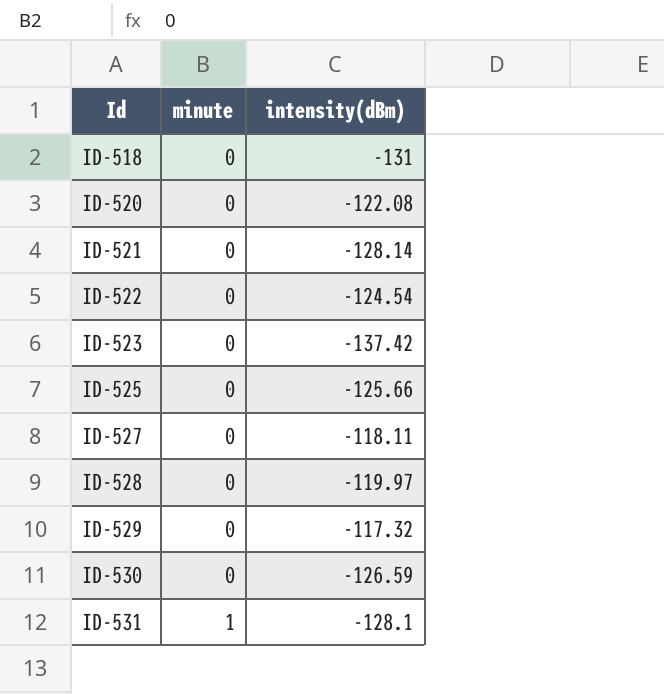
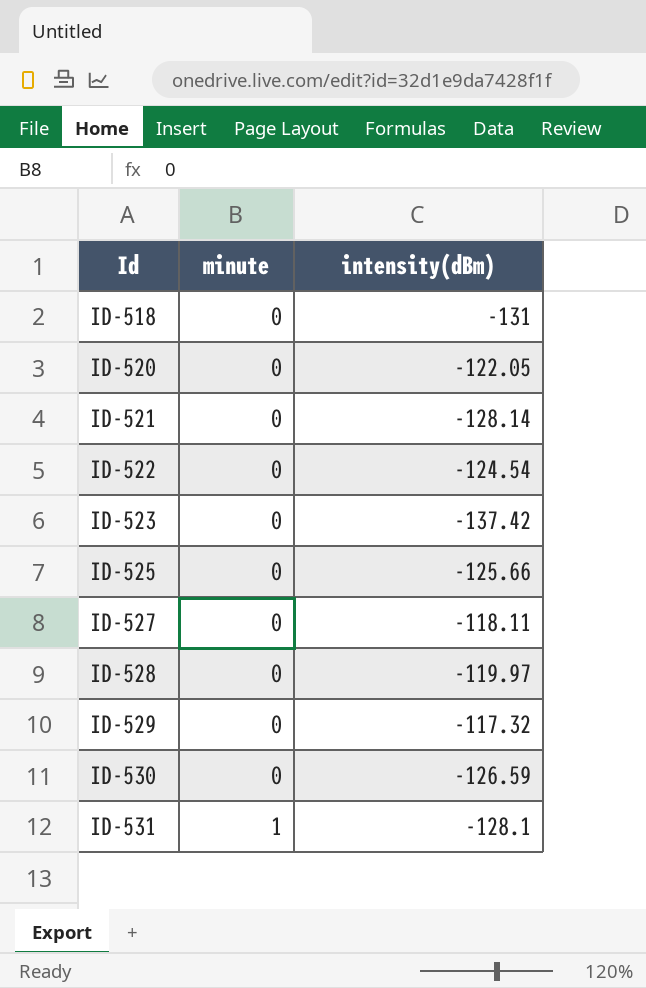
ID-520 | intensity(dBm): -122.08 -> -122.05

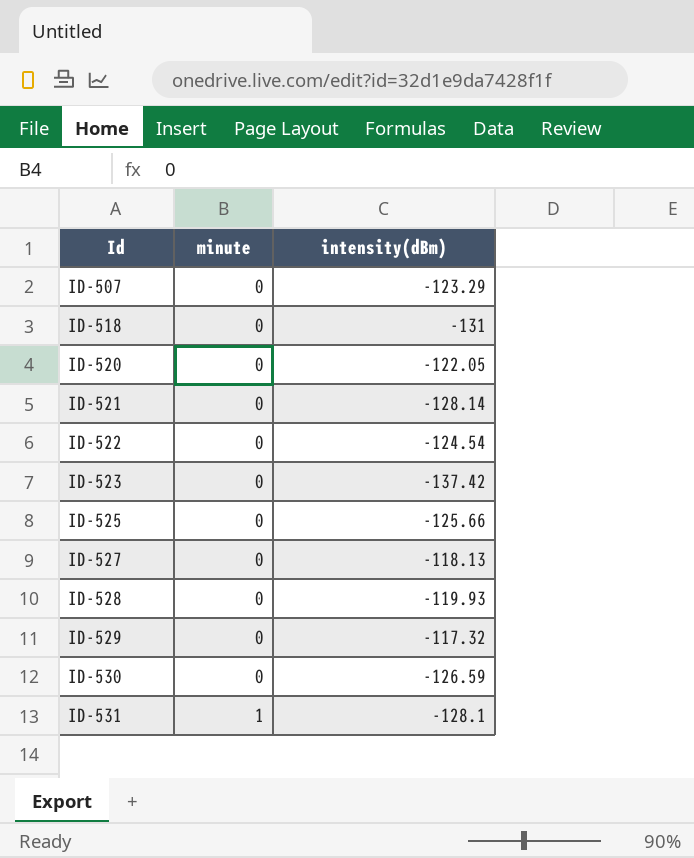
row ID-507: none -> 0 | -123.29
ID-527 | intensity(dBm): -118.11 -> -118.13
ID-528 | intensity(dBm): -119.97 -> -119.93

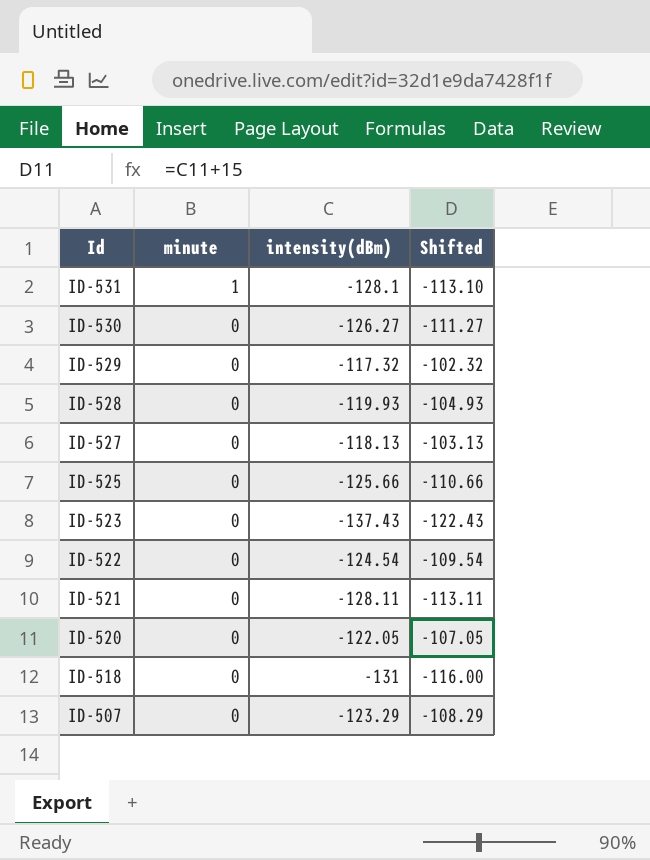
row order: Id ascending -> Id descending
column Shifted | formula: none -> [intensity(dBm)] + 15
ID-530 | intensity(dBm): -126.59 -> -126.27
ID-523 | intensity(dBm): -137.42 -> -137.43
ID-521 | intensity(dBm): -128.14 -> -128.11

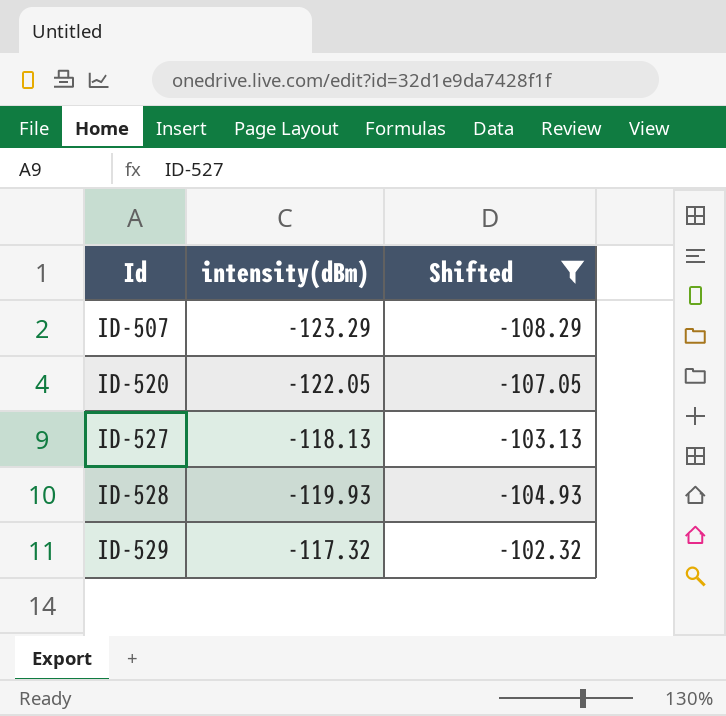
filter: none -> Shifted >= -108.29
row order: Id descending -> Id ascending
column minute | position: 2 -> none

